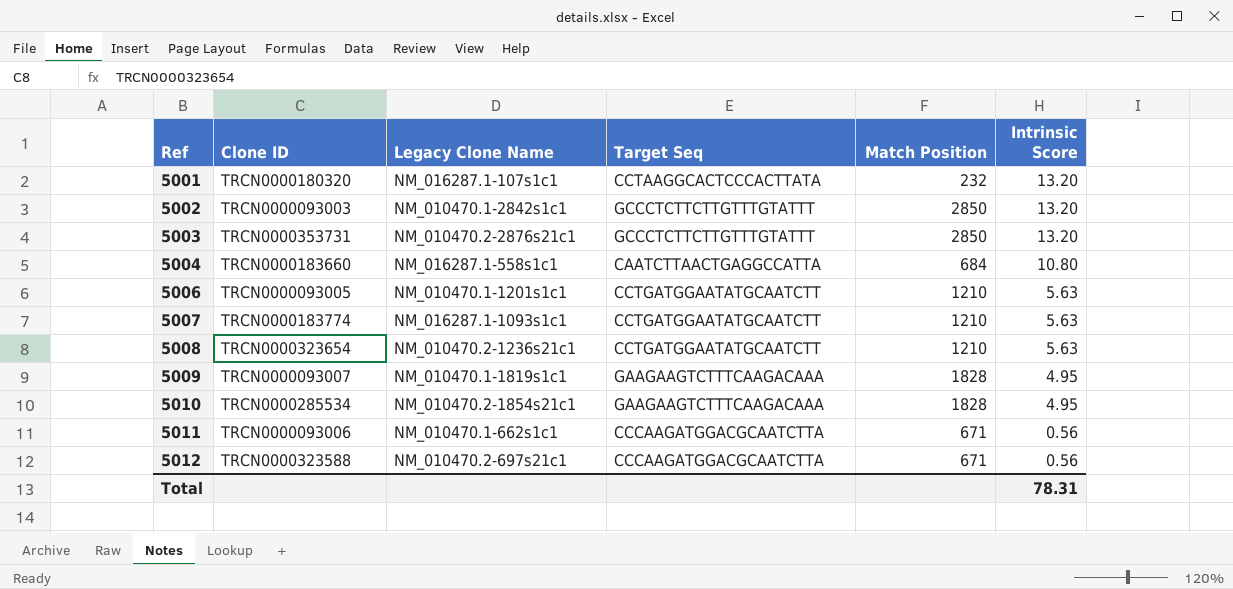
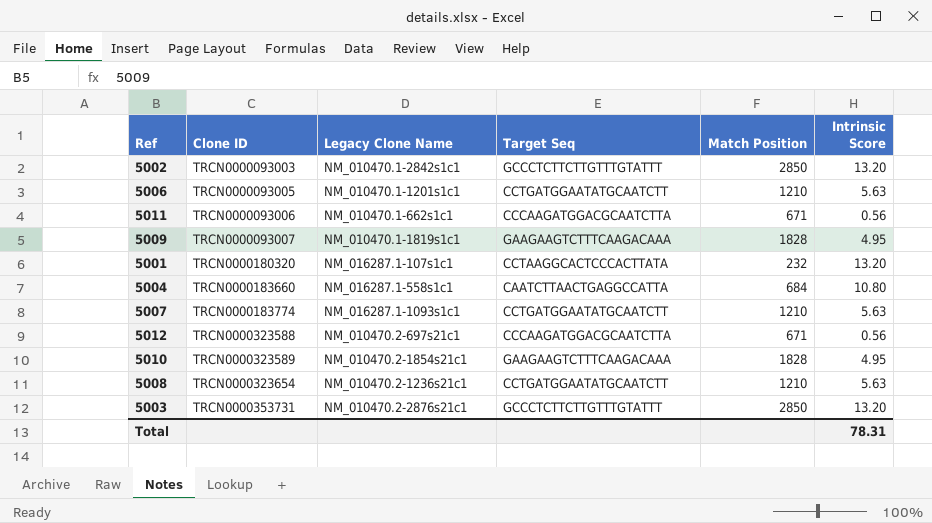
row order: Ref ascending -> Clone ID ascending
5010 | Clone ID: TRCN0000285534 -> TRCN0000323589

